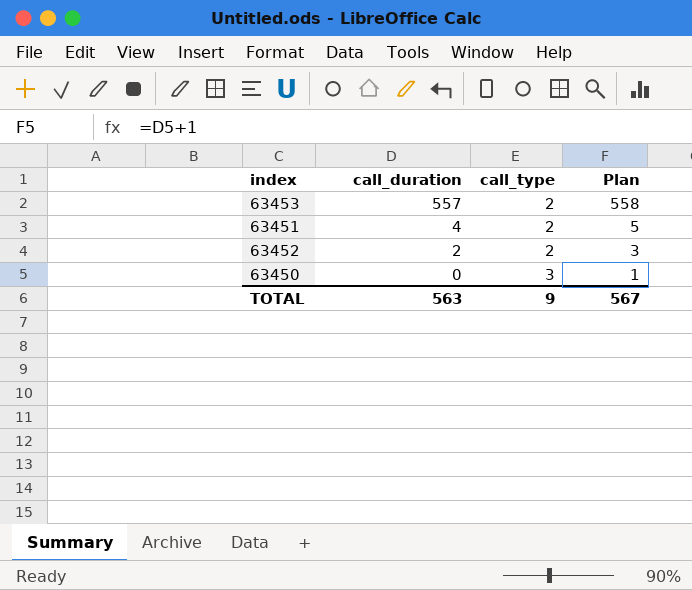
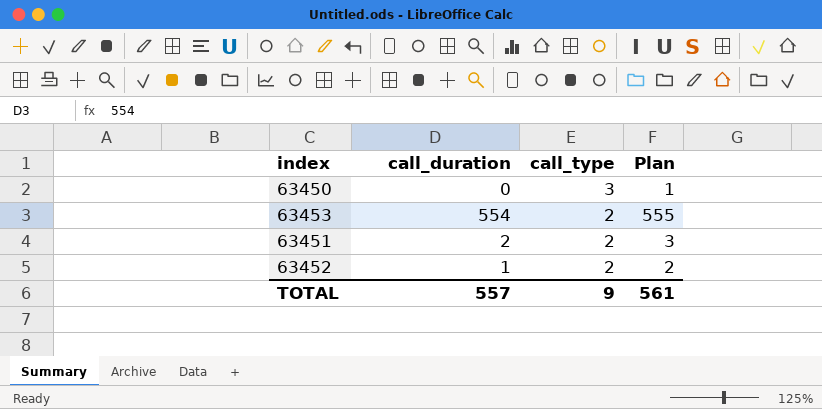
row order: call_duration descending -> call_type descending
63453 | call_duration: 557 -> 554
63453 | Plan: 558 -> 555
63451 | call_duration: 4 -> 2
63451 | Plan: 5 -> 3
63452 | call_duration: 2 -> 1
63452 | Plan: 3 -> 2
TOTAL | call_duration: 563 -> 557
TOTAL | Plan: 567 -> 561

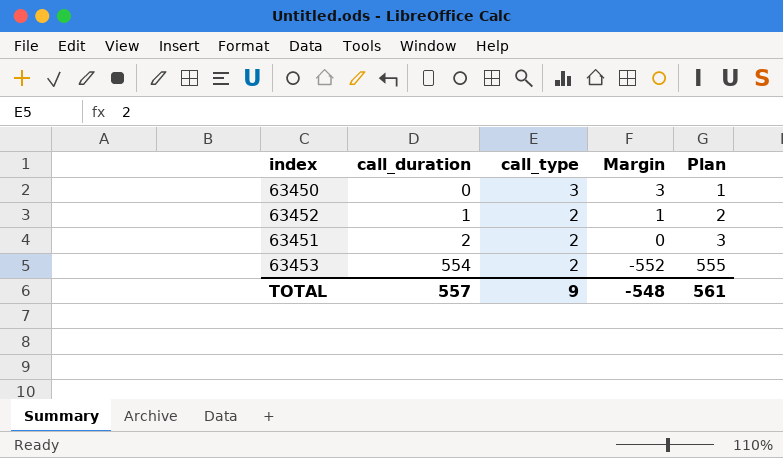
row order: call_type descending -> call_duration ascending
column Margin | formula: none -> [call_type] - [call_duration]

